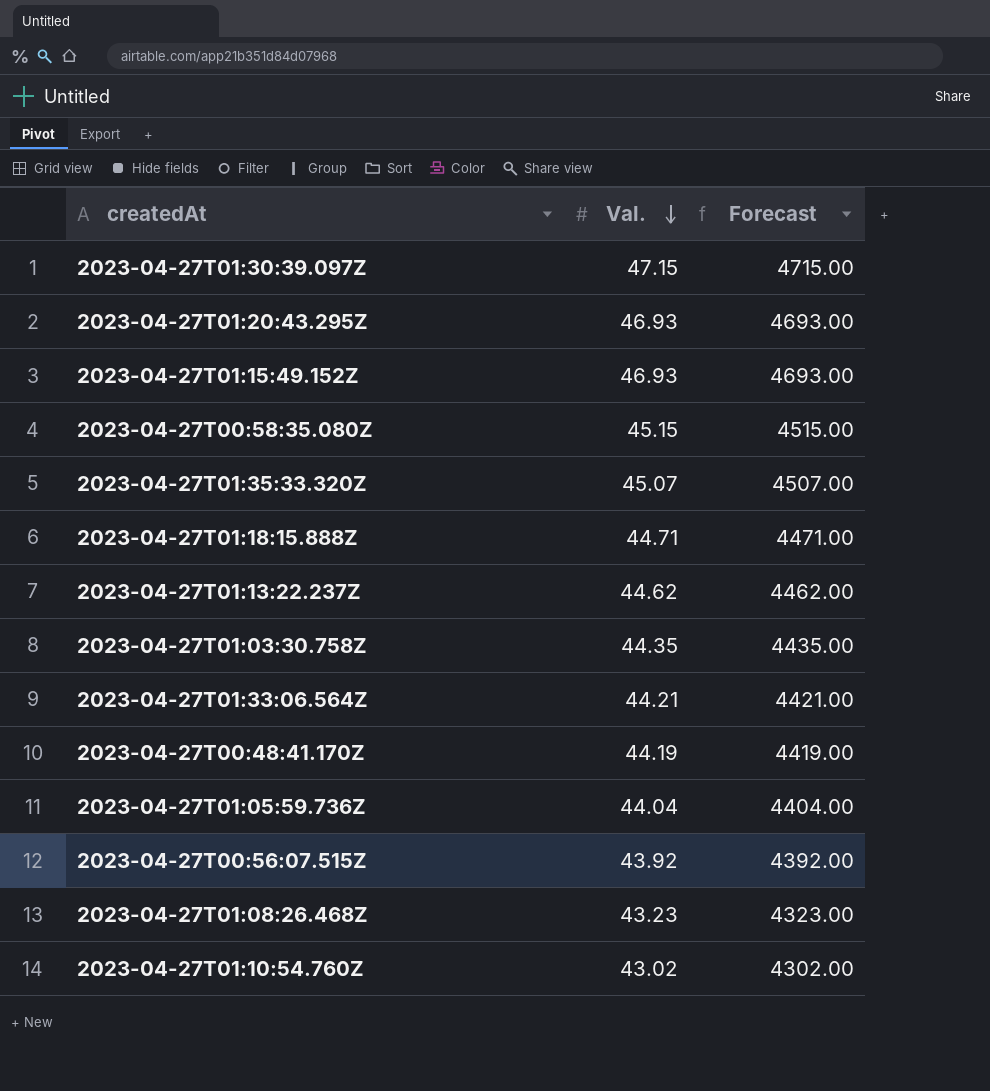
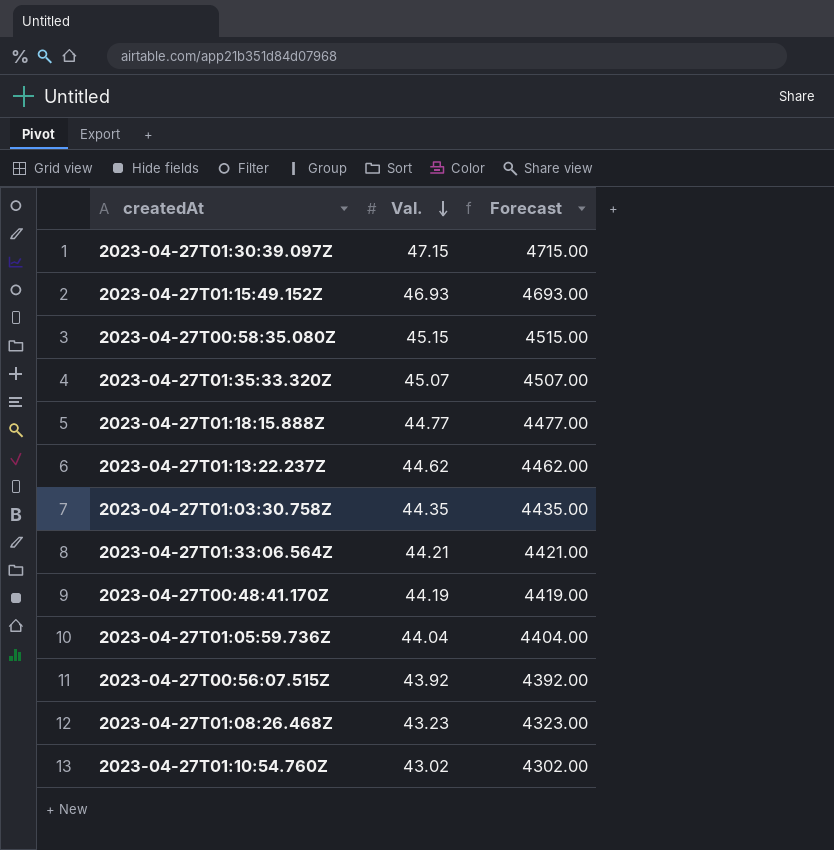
row 2023-04-27T01:20:43.295Z: 46.93 | 4693.00 -> none
2023-04-27T01:18:15.888Z | Val.: 44.71 -> 44.77
2023-04-27T01:18:15.888Z | Forecast: 4471.00 -> 4477.00

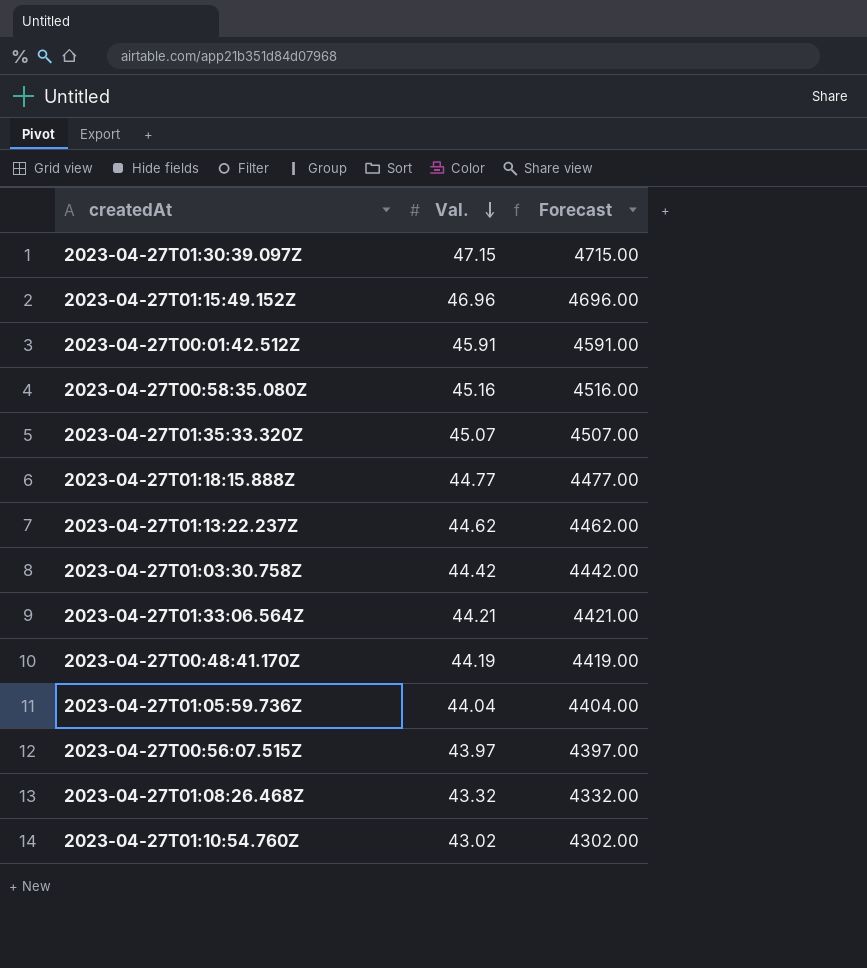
2023-04-27T01:15:49.152Z | Val.: 46.93 -> 46.96
2023-04-27T01:15:49.152Z | Forecast: 4693.00 -> 4696.00
row 2023-04-27T00:01:42.512Z: none -> 45.91 | 4591.00
2023-04-27T00:58:35.080Z | Val.: 45.15 -> 45.16
2023-04-27T00:58:35.080Z | Forecast: 4515.00 -> 4516.00
2023-04-27T01:03:30.758Z | Val.: 44.35 -> 44.42
2023-04-27T01:03:30.758Z | Forecast: 4435.00 -> 4442.00
2023-04-27T00:56:07.515Z | Val.: 43.92 -> 43.97
2023-04-27T00:56:07.515Z | Forecast: 4392.00 -> 4397.00
2023-04-27T01:08:26.468Z | Val.: 43.23 -> 43.32
2023-04-27T01:08:26.468Z | Forecast: 4323.00 -> 4332.00

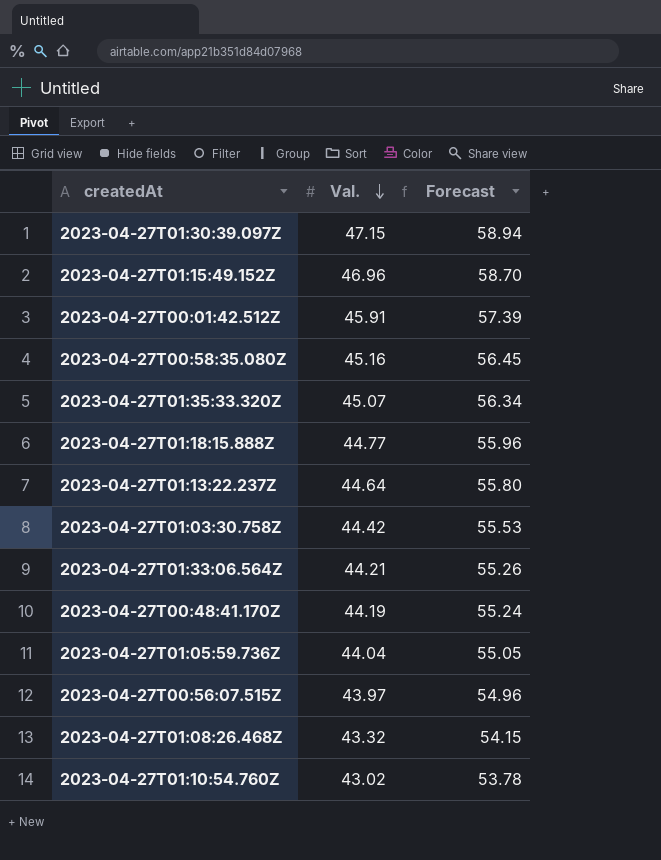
column Forecast | formula: [Val.] * 100 -> [Val.] * 1.25
2023-04-27T01:13:22.237Z | Val.: 44.62 -> 44.64

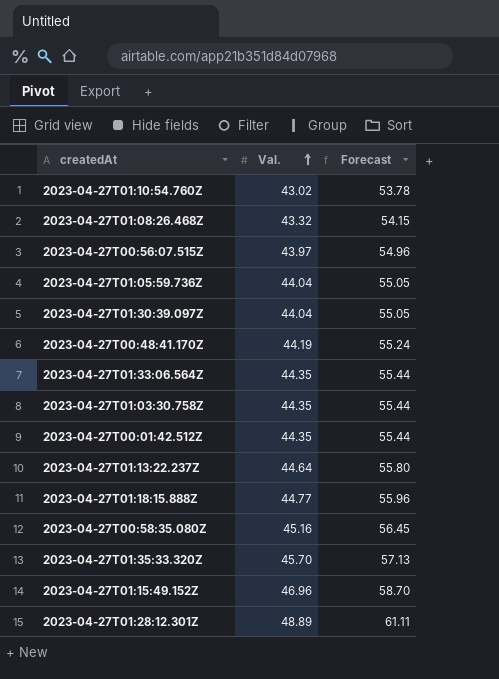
row order: Val. descending -> Val. ascending
2023-04-27T01:30:39.097Z | Val.: 47.15 -> 44.04
2023-04-27T01:30:39.097Z | Forecast: 58.94 -> 55.05
2023-04-27T01:33:06.564Z | Val.: 44.21 -> 44.35
2023-04-27T01:33:06.564Z | Forecast: 55.26 -> 55.44
2023-04-27T01:03:30.758Z | Val.: 44.42 -> 44.35
2023-04-27T01:03:30.758Z | Forecast: 55.53 -> 55.44
2023-04-27T00:01:42.512Z | Val.: 45.91 -> 44.35
2023-04-27T00:01:42.512Z | Forecast: 57.39 -> 55.44
2023-04-27T01:35:33.320Z | Val.: 45.07 -> 45.70
2023-04-27T01:35:33.320Z | Forecast: 56.34 -> 57.13
row 2023-04-27T01:28:12.301Z: none -> 48.89 | 61.11

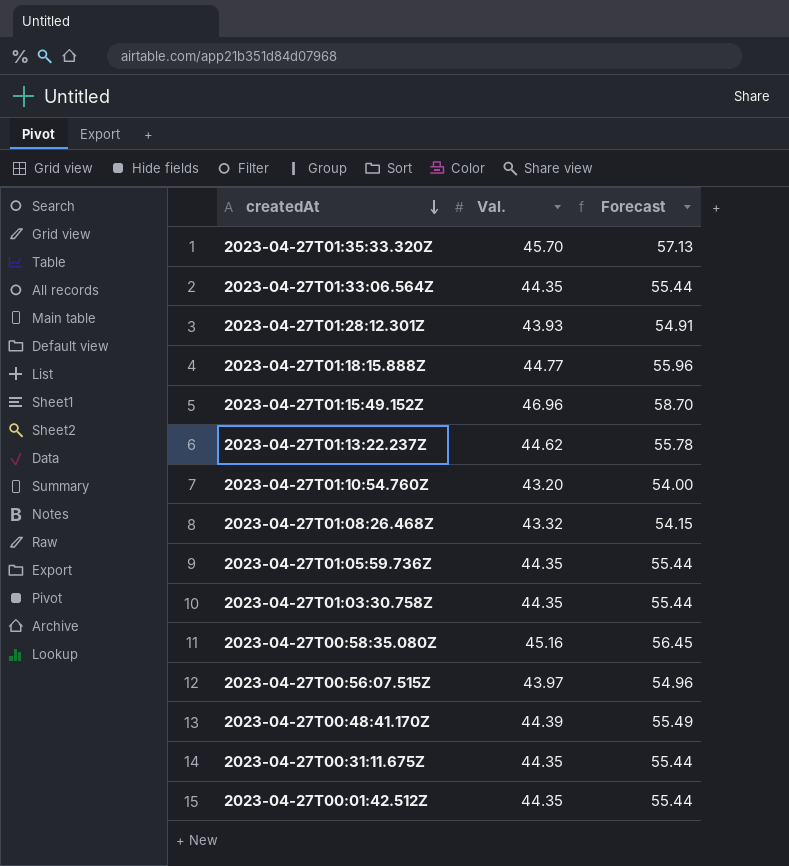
row order: Val. ascending -> createdAt descending
row 2023-04-27T01:30:39.097Z: 44.04 | 55.05 -> none
2023-04-27T01:28:12.301Z | Val.: 48.89 -> 43.93
2023-04-27T01:28:12.301Z | Forecast: 61.11 -> 54.91
2023-04-27T01:13:22.237Z | Val.: 44.64 -> 44.62
2023-04-27T01:13:22.237Z | Forecast: 55.80 -> 55.78
2023-04-27T01:10:54.760Z | Val.: 43.02 -> 43.20
2023-04-27T01:10:54.760Z | Forecast: 53.78 -> 54.00
2023-04-27T01:05:59.736Z | Val.: 44.04 -> 44.35
2023-04-27T01:05:59.736Z | Forecast: 55.05 -> 55.44
2023-04-27T00:48:41.170Z | Val.: 44.19 -> 44.39
2023-04-27T00:48:41.170Z | Forecast: 55.24 -> 55.49
row 2023-04-27T00:31:11.675Z: none -> 44.35 | 55.44

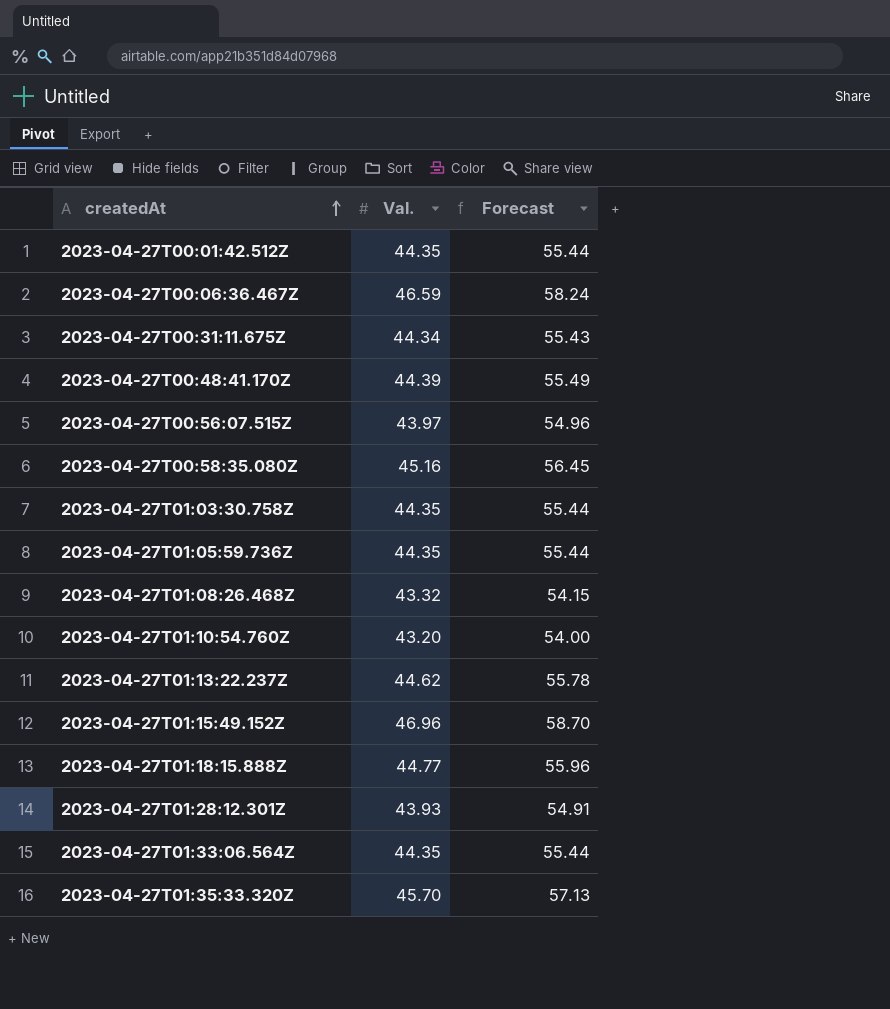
row order: createdAt descending -> createdAt ascending
row 2023-04-27T00:06:36.467Z: none -> 46.59 | 58.24
2023-04-27T00:31:11.675Z | Val.: 44.35 -> 44.34
2023-04-27T00:31:11.675Z | Forecast: 55.44 -> 55.43

